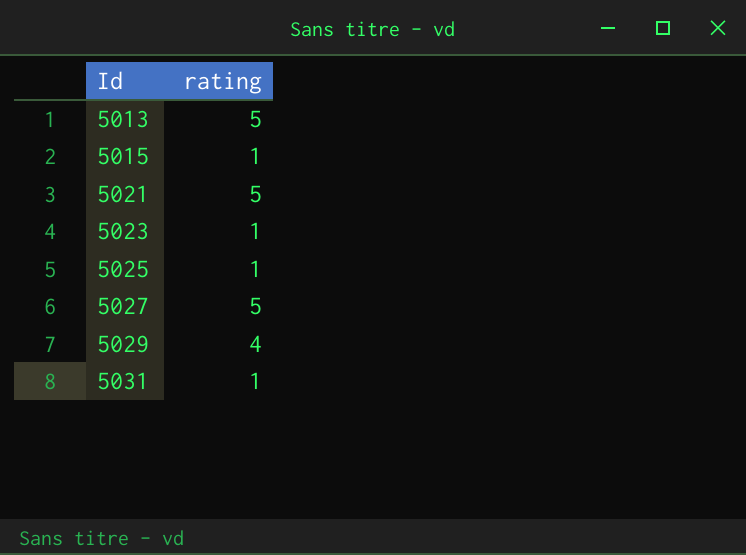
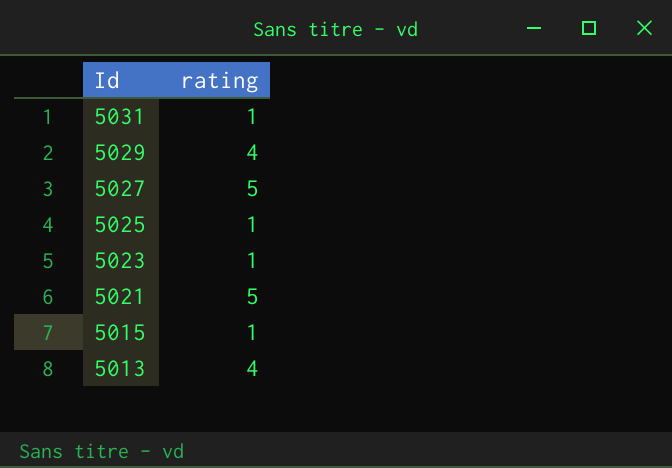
row order: Id ascending -> Id descending
5013 | rating: 5 -> 4

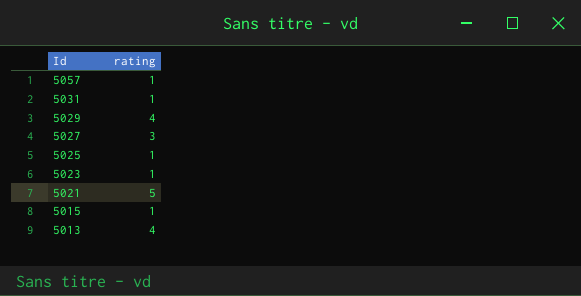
row 5057: none -> 1
5027 | rating: 5 -> 3

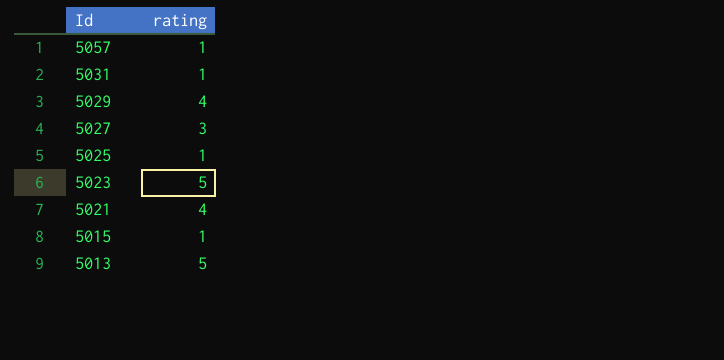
5023 | rating: 1 -> 5
5021 | rating: 5 -> 4
5013 | rating: 4 -> 5

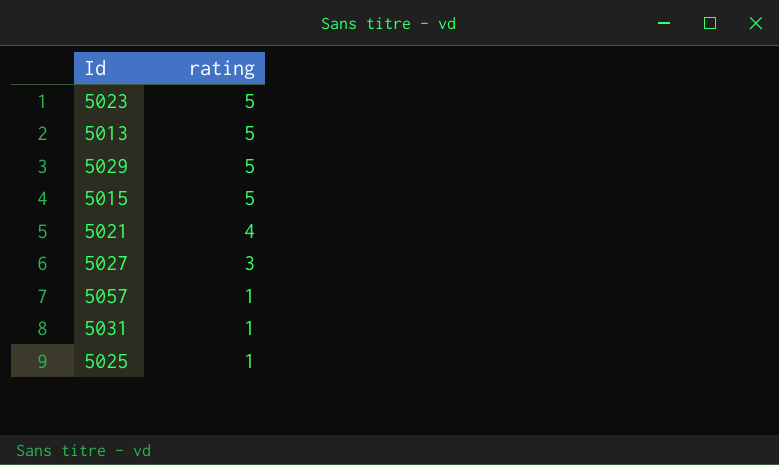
row order: Id descending -> rating descending
5029 | rating: 4 -> 5
5015 | rating: 1 -> 5

